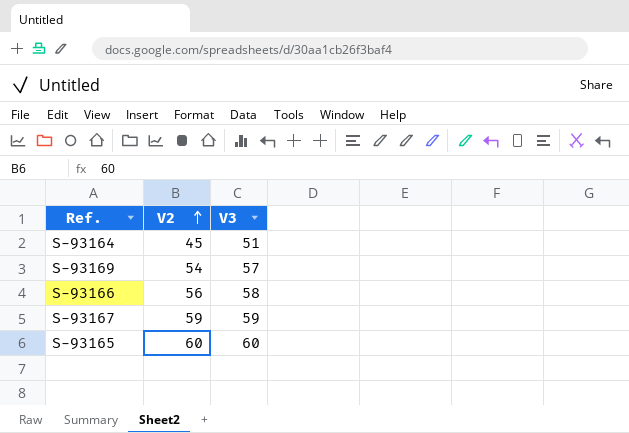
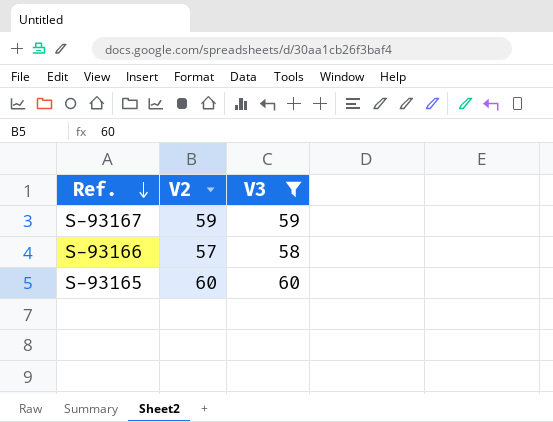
filter: none -> V3 >= 58
row order: V2 ascending -> Ref. descending
S-93166 | V2: 56 -> 57

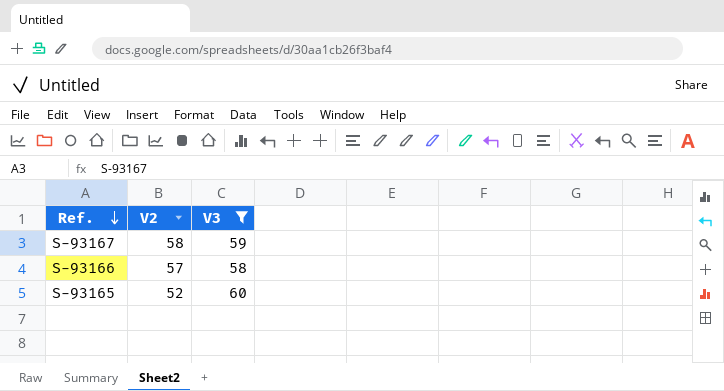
S-93167 | V2: 59 -> 58
S-93165 | V2: 60 -> 52

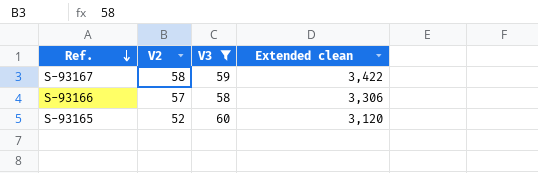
column Extended clean | formula: none -> [V2] * [V3]

